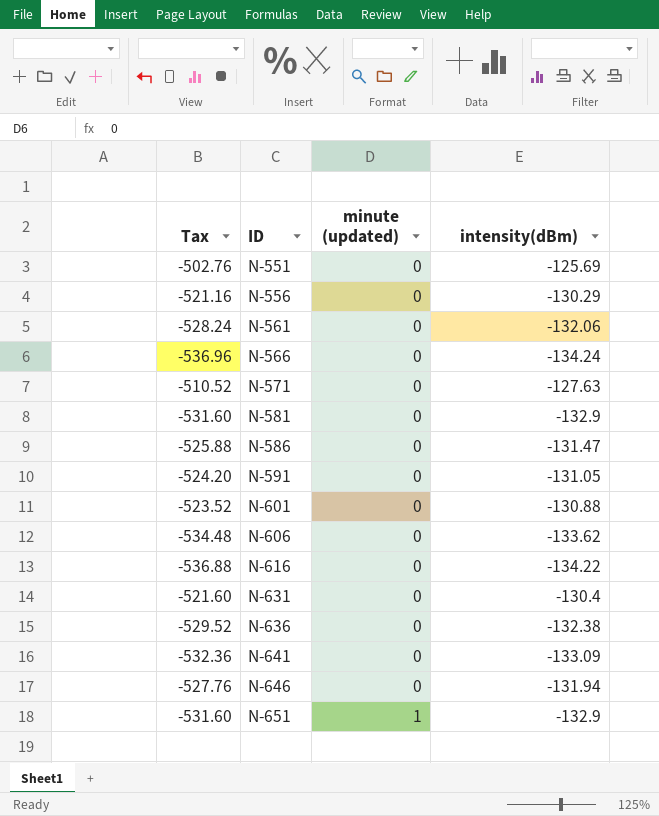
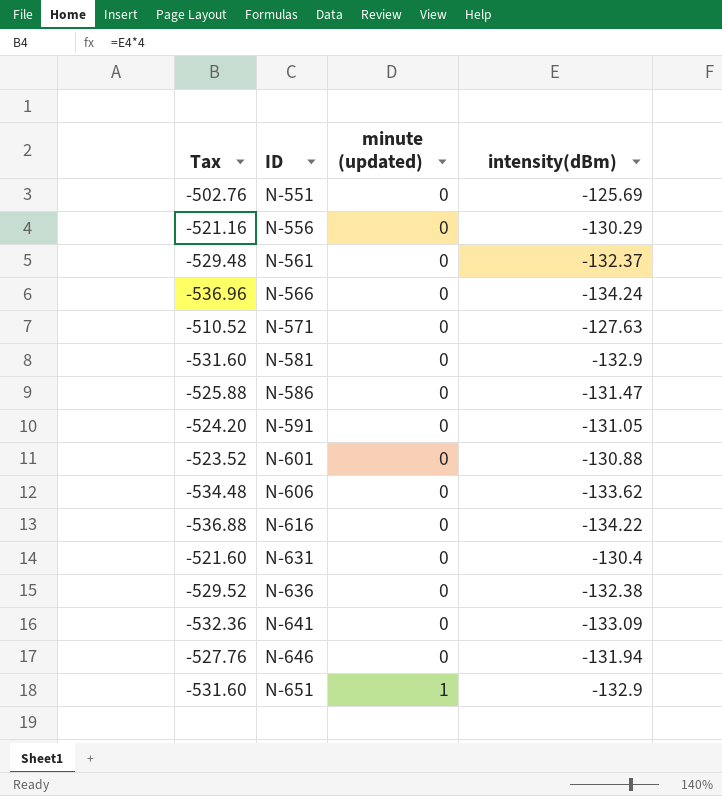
N-561 | Tax: -528.24 -> -529.48
N-561 | intensity(dBm): -132.06 -> -132.37

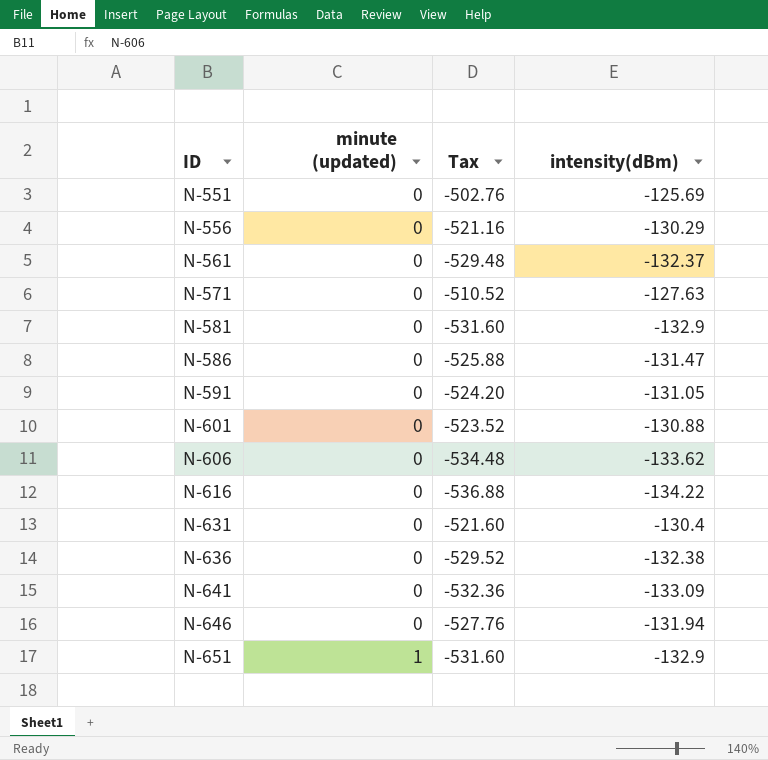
column Tax | position: 1 -> 3
row N-566: -536.96 | 0 | -134.24 -> none

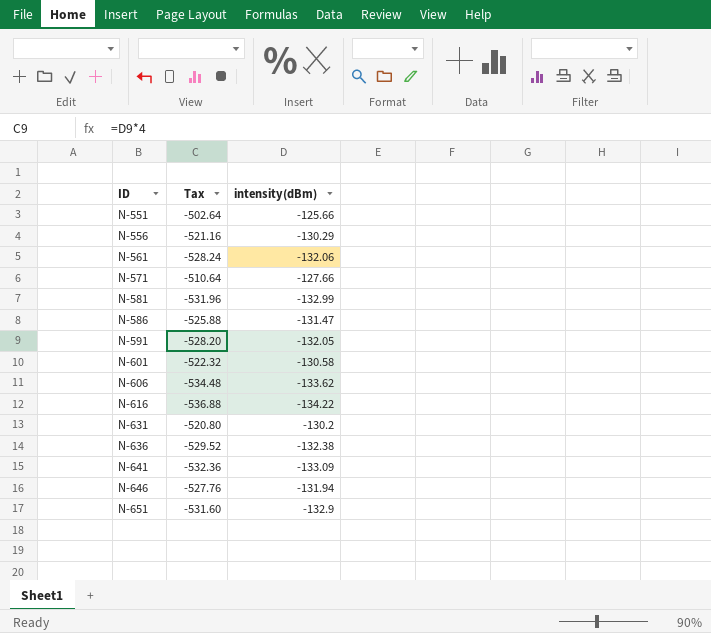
column minute (updated) | position: 2 -> none
N-551 | Tax: -502.76 -> -502.64
N-551 | intensity(dBm): -125.69 -> -125.66
N-561 | Tax: -529.48 -> -528.24
N-561 | intensity(dBm): -132.37 -> -132.06
N-571 | Tax: -510.52 -> -510.64
N-571 | intensity(dBm): -127.63 -> -127.66
N-581 | Tax: -531.60 -> -531.96
N-581 | intensity(dBm): -132.9 -> -132.99
N-591 | Tax: -524.20 -> -528.20
N-591 | intensity(dBm): -131.05 -> -132.05
N-601 | Tax: -523.52 -> -522.32
N-601 | intensity(dBm): -130.88 -> -130.58
N-631 | Tax: -521.60 -> -520.80
N-631 | intensity(dBm): -130.4 -> -130.2

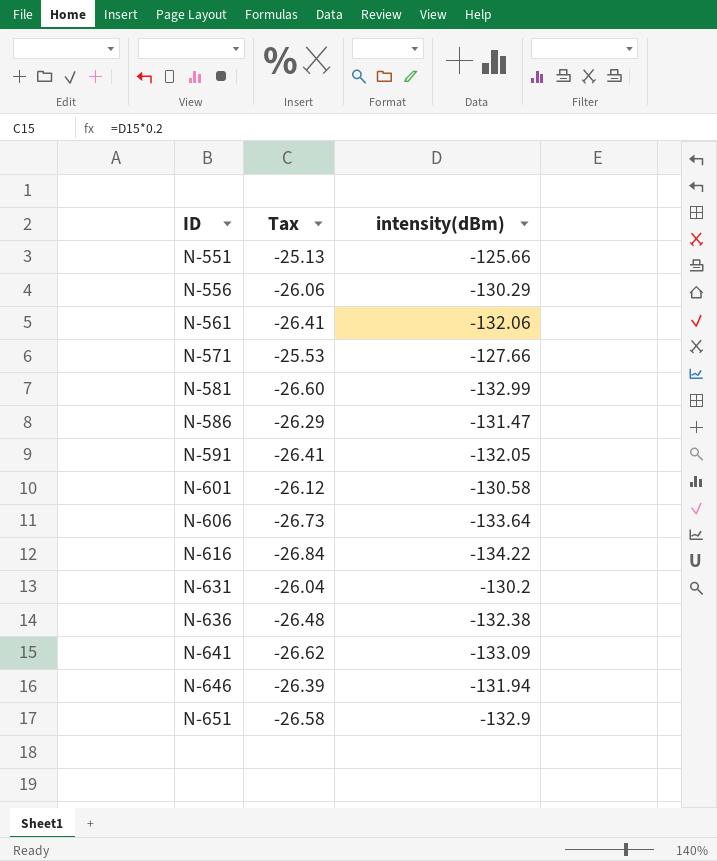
column Tax | formula: [intensity(dBm)] * 4 -> [intensity(dBm)] * 0.2
N-606 | intensity(dBm): -133.62 -> -133.64

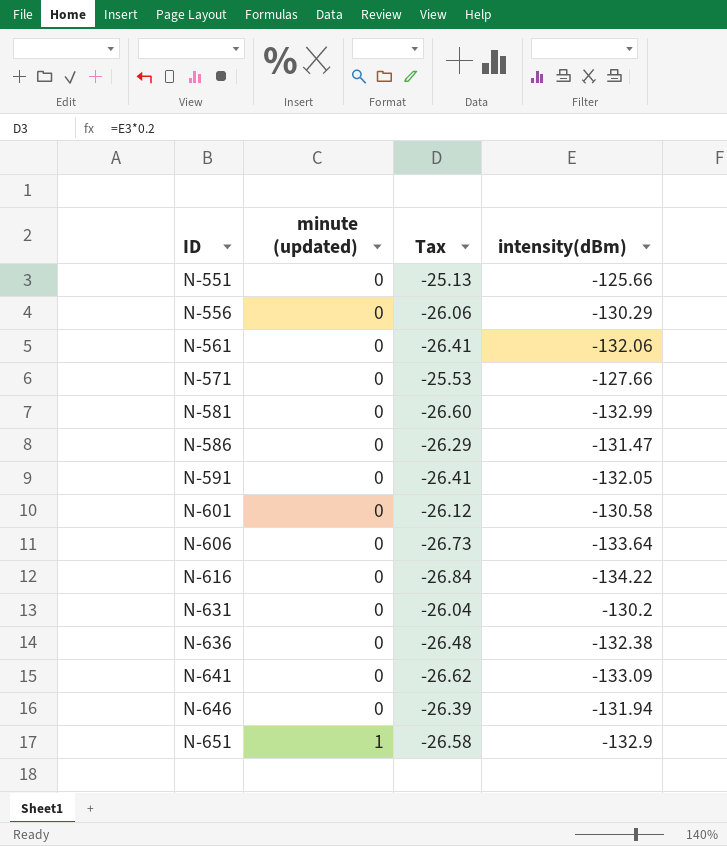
column minute (updated) | position: none -> 2

